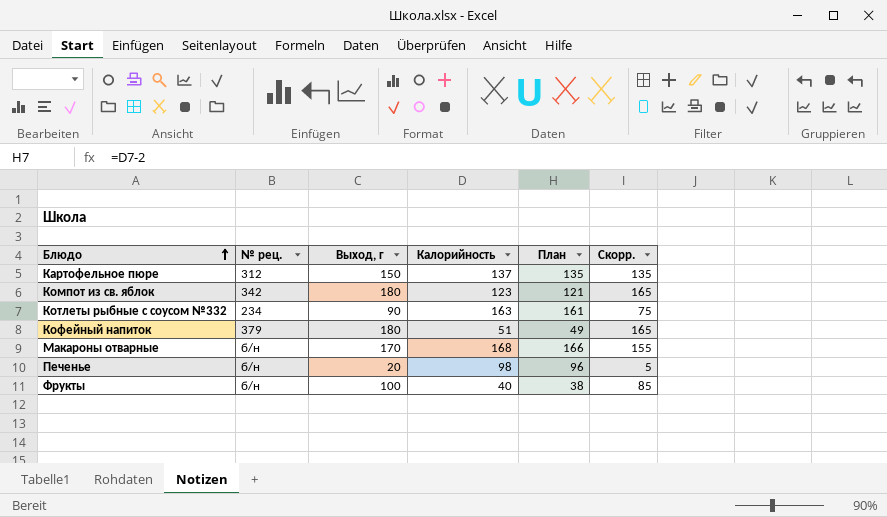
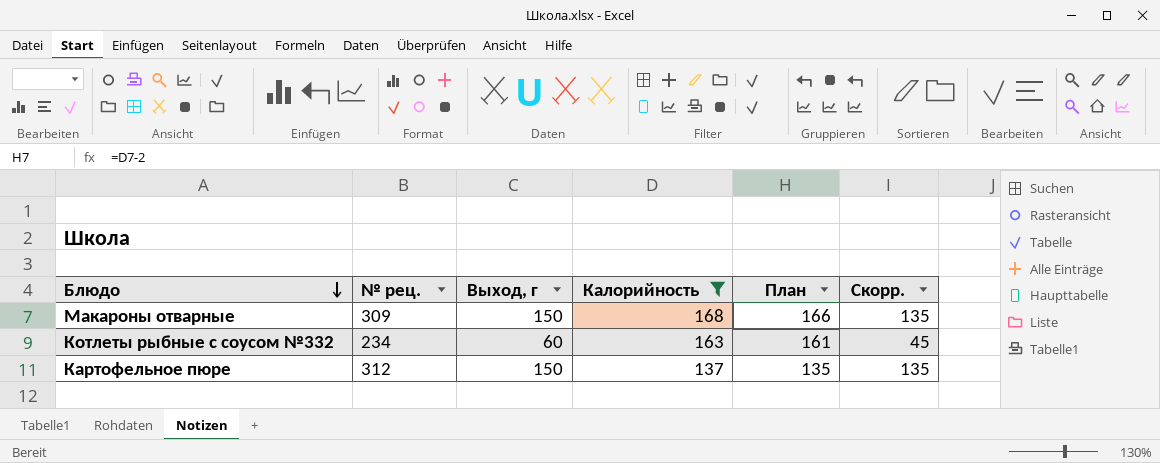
filter: none -> Калорийность >= 137
row order: Блюдо ascending -> Блюдо descending
Макароны отварные | № рец.: б/н -> 309
Макароны отварные | Выход, г: 170 -> 150
Макароны отварные | Скорр.: 155 -> 135
Котлеты рыбные с соусом №332 | Выход, г: 90 -> 60
Котлеты рыбные с соусом №332 | Скорр.: 75 -> 45

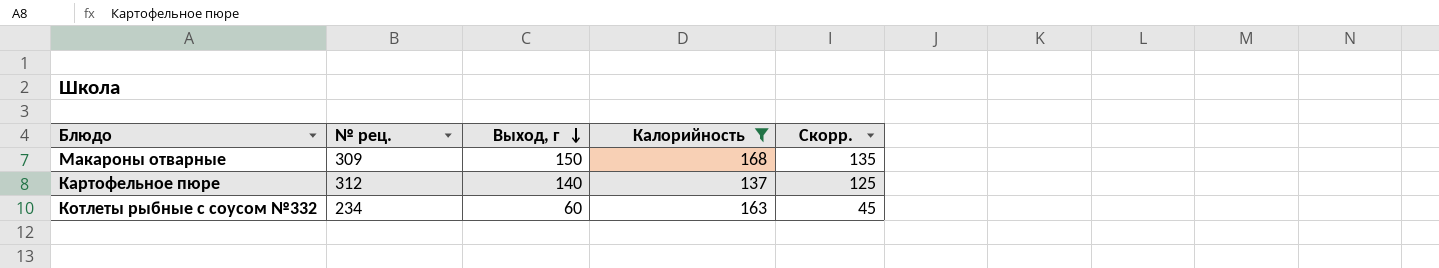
row order: Блюдо descending -> Выход, г descending
column План | formula: [Калорийность] - 2 -> none
Картофельное пюре | Выход, г: 150 -> 140
Картофельное пюре | Скорр.: 135 -> 125

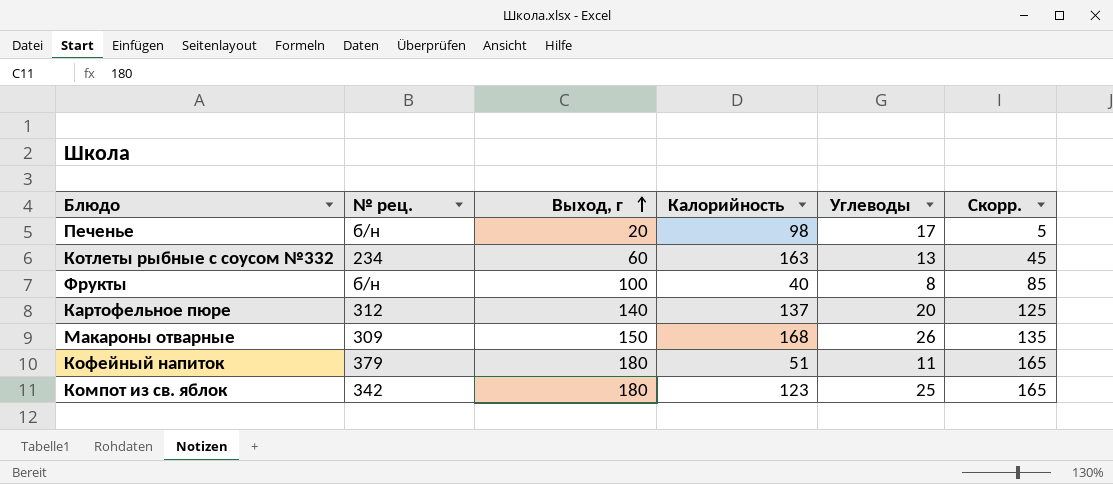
filter: Калорийность >= 137 -> none
row order: Выход, г descending -> Выход, г ascending
column Углеводы | position: none -> 5

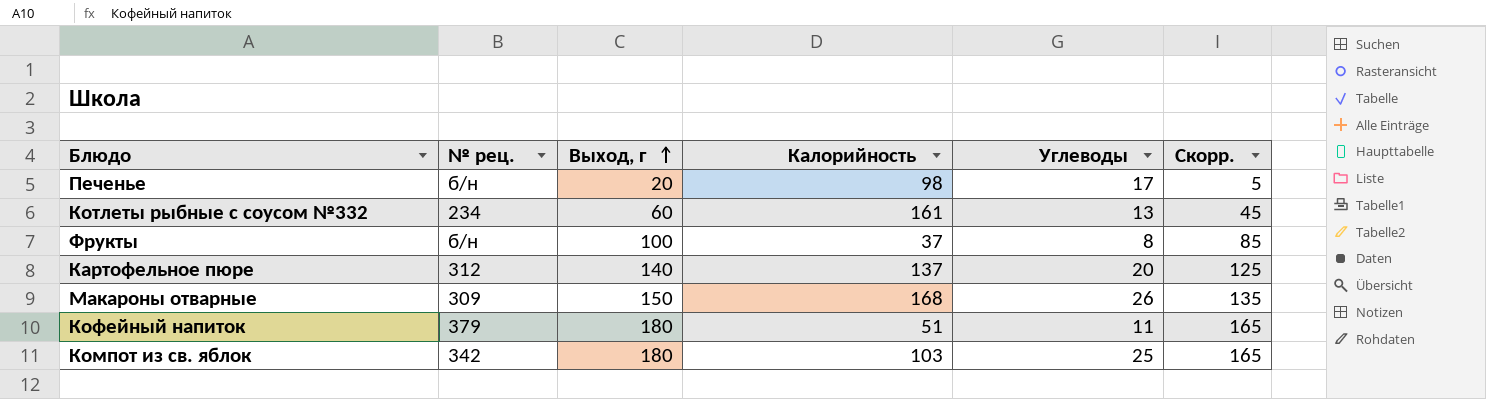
Котлеты рыбные с соусом №332 | Калорийность: 163 -> 161
Фрукты | Калорийность: 40 -> 37
Компот из св. яблок | Калорийность: 123 -> 103

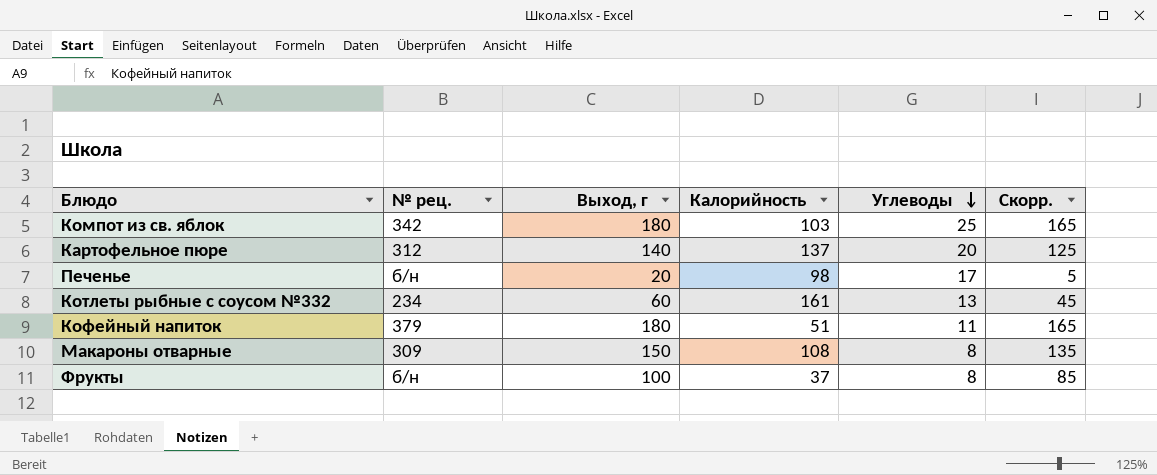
row order: Выход, г ascending -> Углеводы descending
Макароны отварные | Калорийность: 168 -> 108
Макароны отварные | Углеводы: 26 -> 8

